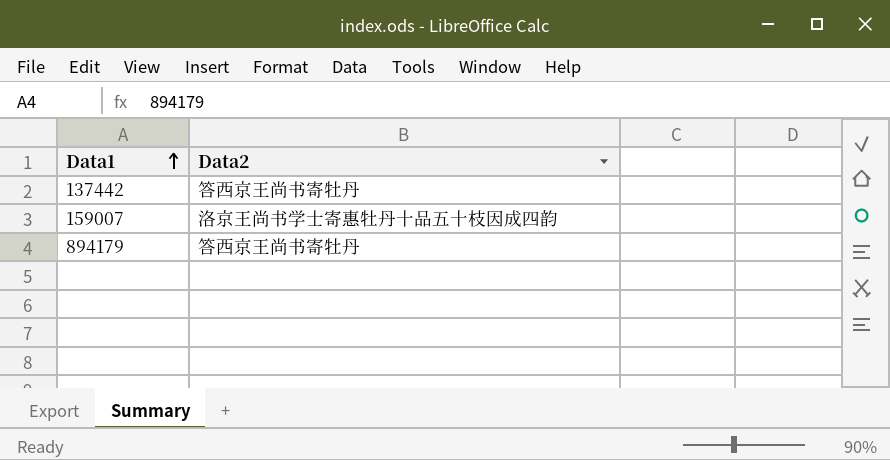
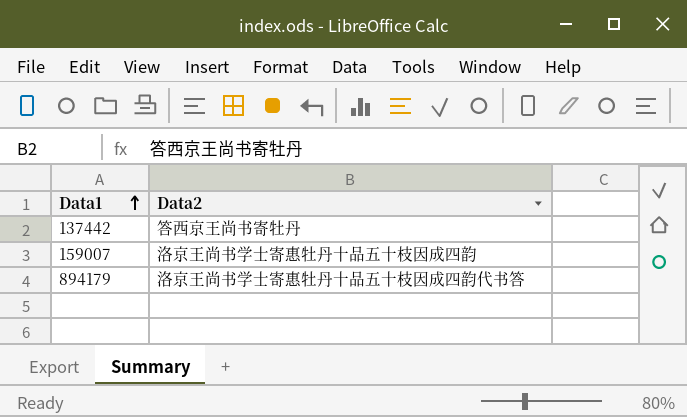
894179 | Data2: 答西京王尚书寄牡丹 -> 洛京王尚书学士寄惠牡丹十品五十枝因成四韵代书答

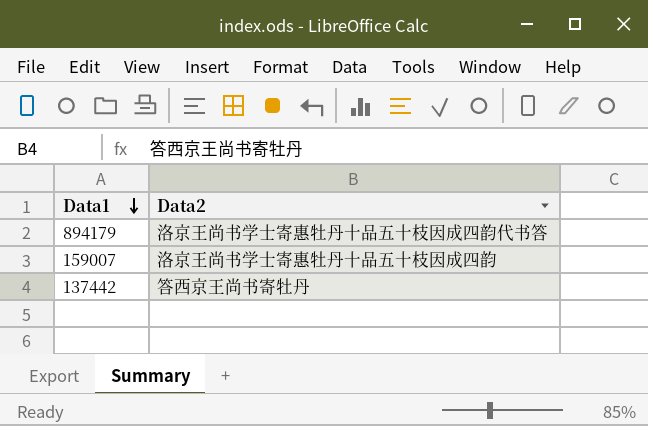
row order: Data1 ascending -> Data1 descending

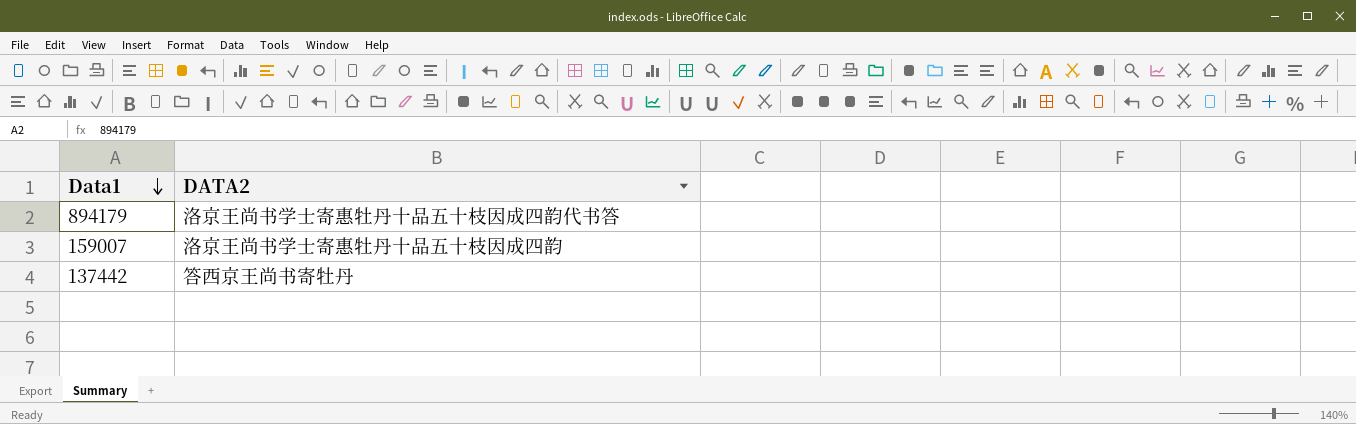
column name: Data2 -> DATA2

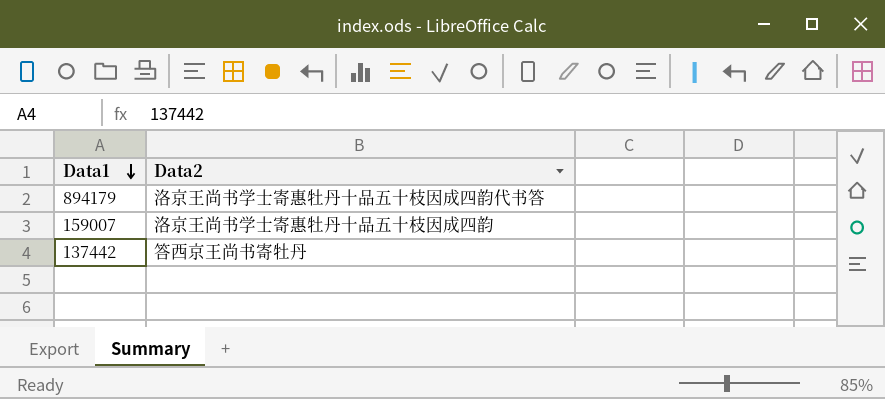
column name: DATA2 -> Data2

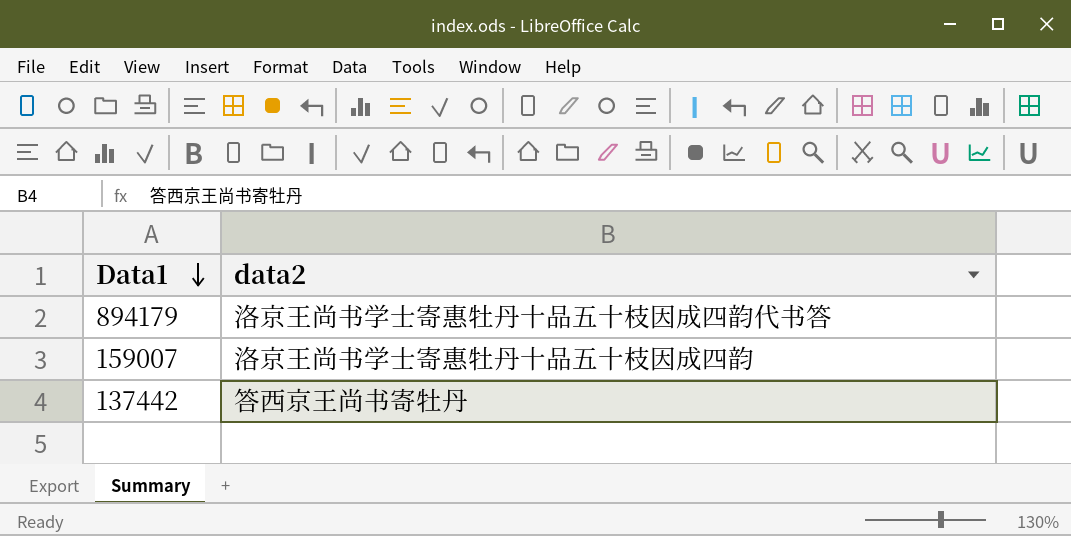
column name: Data2 -> data2

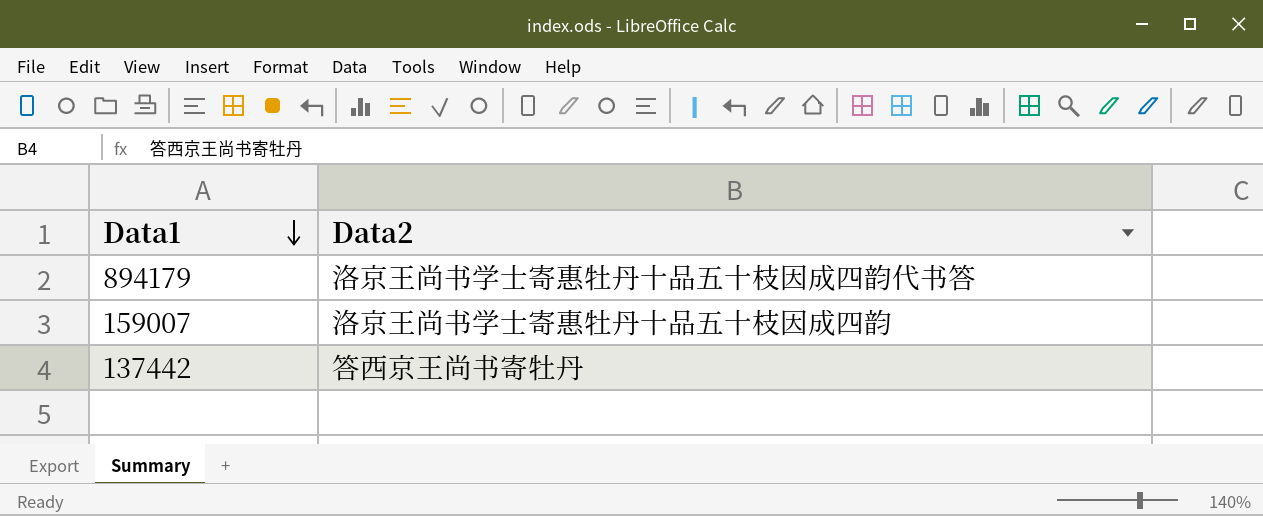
column name: data2 -> Data2

